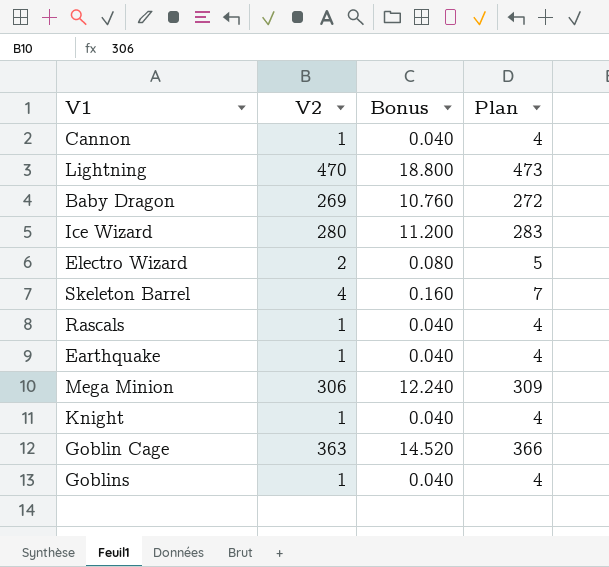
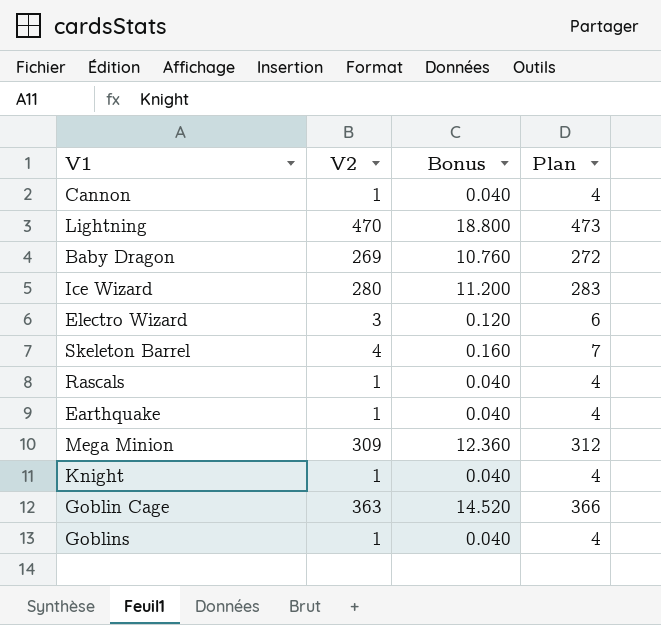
Electro Wizard | V2: 2 -> 3
Electro Wizard | Bonus: 0.080 -> 0.120
Electro Wizard | Plan: 5 -> 6
Mega Minion | V2: 306 -> 309
Mega Minion | Bonus: 12.240 -> 12.360
Mega Minion | Plan: 309 -> 312

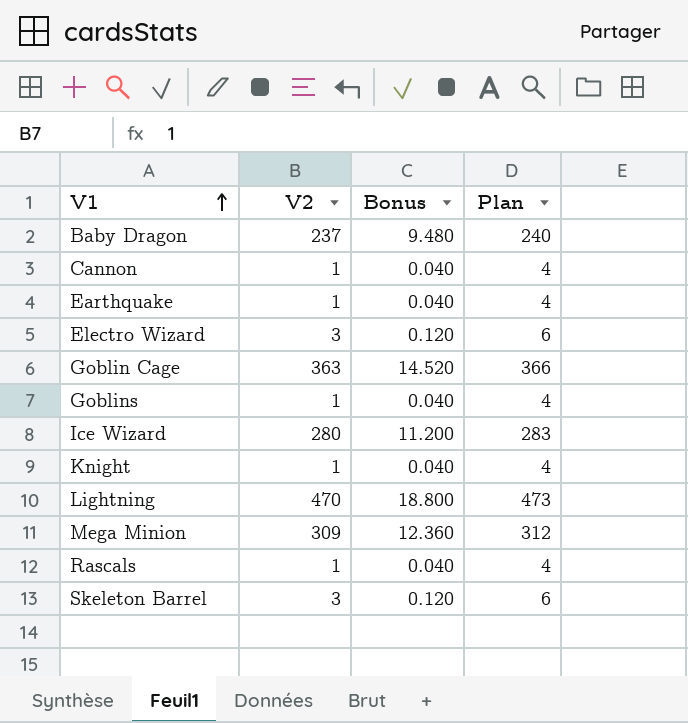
row order: none -> V1 ascending
Baby Dragon | V2: 269 -> 237
Baby Dragon | Bonus: 10.760 -> 9.480
Baby Dragon | Plan: 272 -> 240
Skeleton Barrel | V2: 4 -> 3
Skeleton Barrel | Bonus: 0.160 -> 0.120
Skeleton Barrel | Plan: 7 -> 6

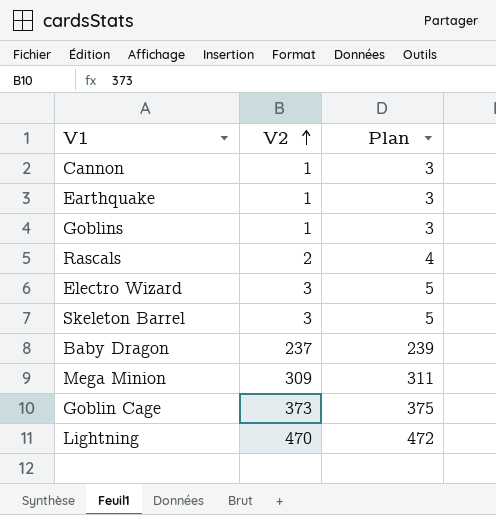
row order: V1 ascending -> V2 ascending
column Bonus | formula: [V2] * 0.04 -> none
column Plan | formula: [V2] + 3 -> [V2] + 2
row Ice Wizard: 280 | 11.200 | 283 -> none
row Knight: 1 | 0.040 | 4 -> none
Rascals | V2: 1 -> 2
Goblin Cage | V2: 363 -> 373

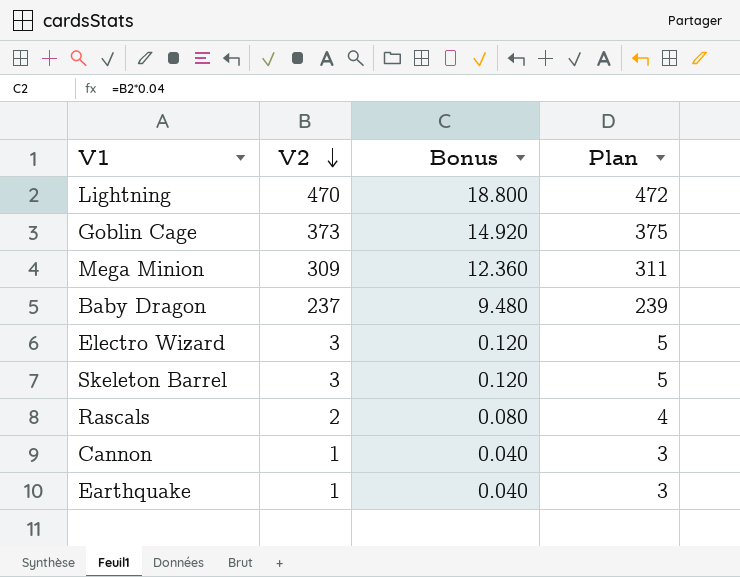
row order: V2 ascending -> V2 descending
column Bonus | formula: none -> [V2] * 0.04
row Goblins: 1 | 3 -> none

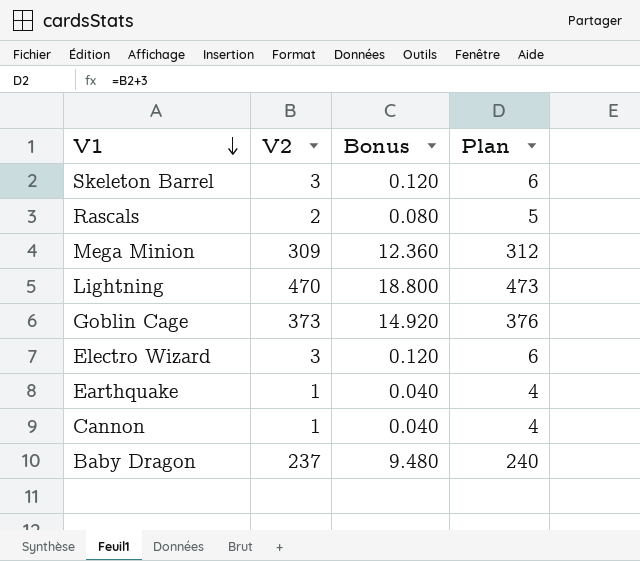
row order: V2 descending -> V1 descending
column Plan | formula: [V2] + 2 -> [V2] + 3

